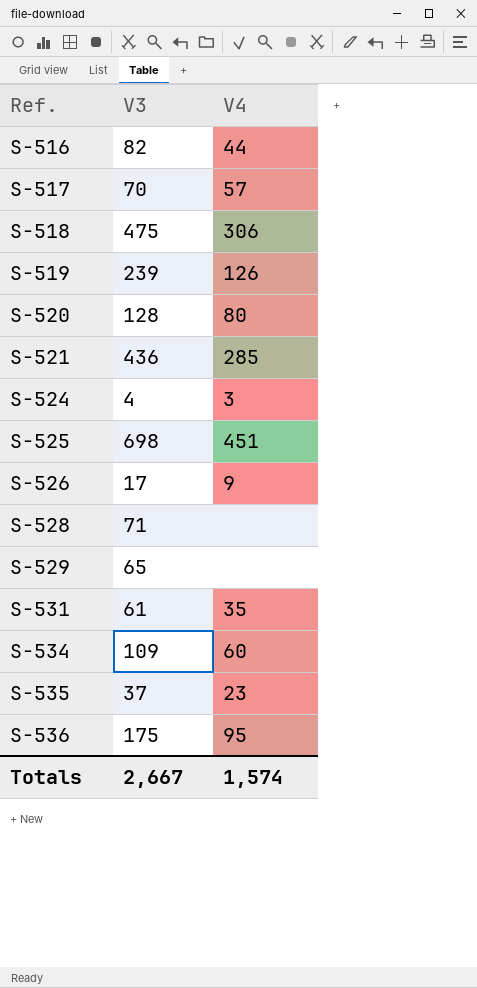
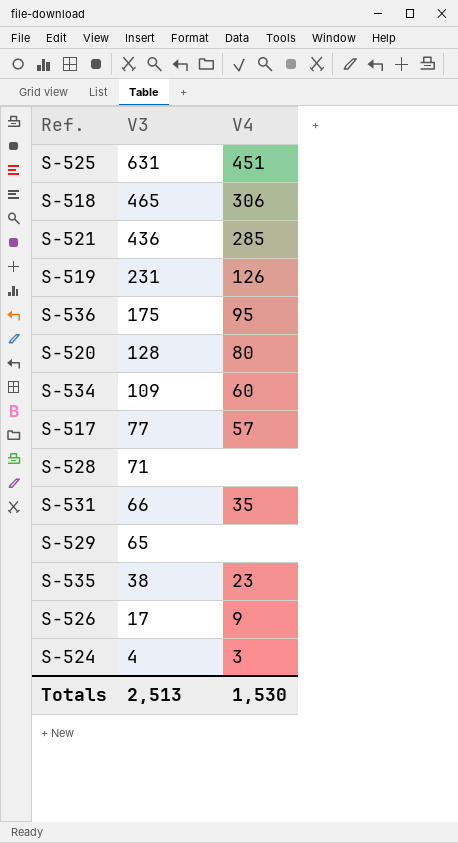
row order: Ref. ascending -> V3 descending
row S-516: 82 | 44 -> none
S-525 | V3: 698 -> 631
S-518 | V3: 475 -> 465
S-519 | V3: 239 -> 231
S-517 | V3: 70 -> 77
S-531 | V3: 61 -> 66
S-535 | V3: 37 -> 38
Totals | V3: 2,667 -> 2,513
Totals | V4: 1,574 -> 1,530

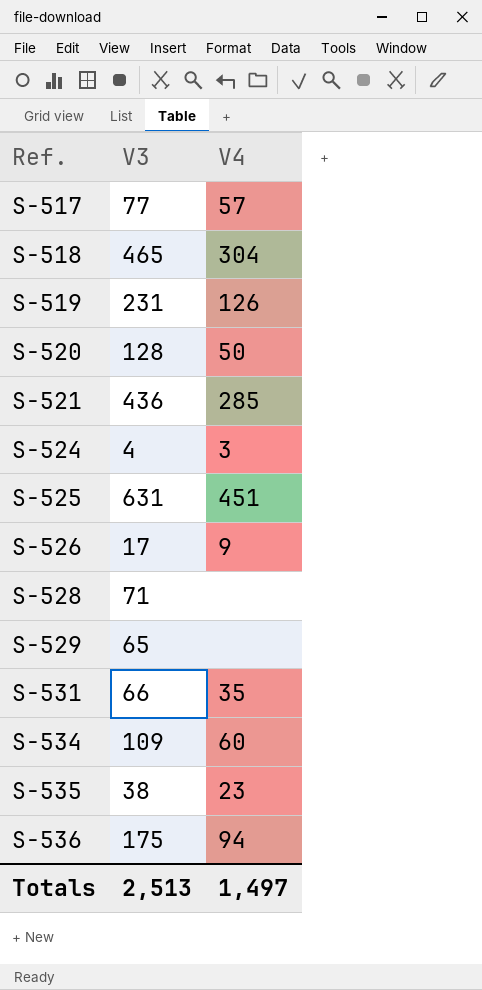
row order: V3 descending -> Ref. ascending
S-518 | V4: 306 -> 304
S-520 | V4: 80 -> 50
S-536 | V4: 95 -> 94
Totals | V4: 1,530 -> 1,497

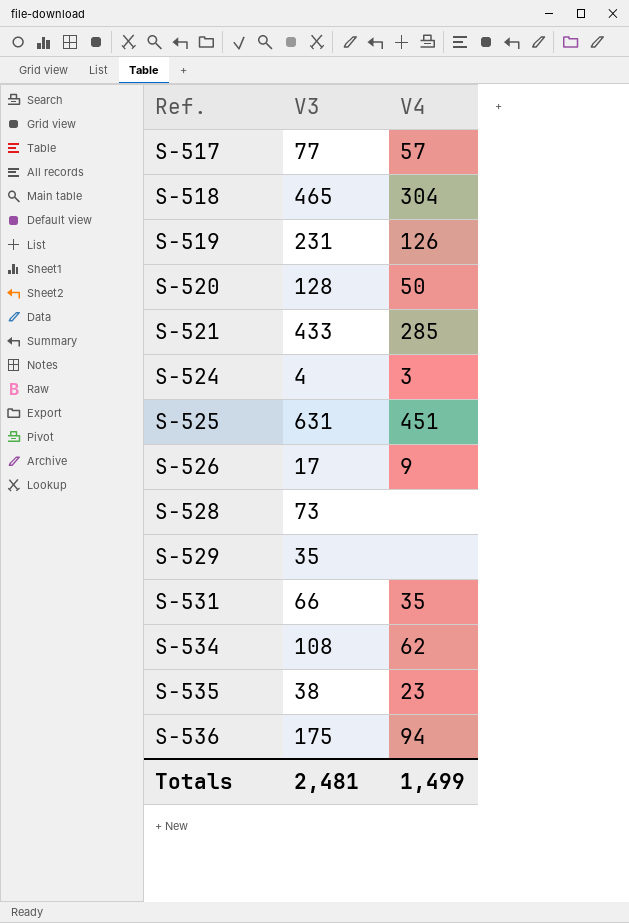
S-521 | V3: 436 -> 433
S-528 | V3: 71 -> 73
S-529 | V3: 65 -> 35
S-534 | V3: 109 -> 108
S-534 | V4: 60 -> 62
Totals | V3: 2,513 -> 2,481
Totals | V4: 1,497 -> 1,499

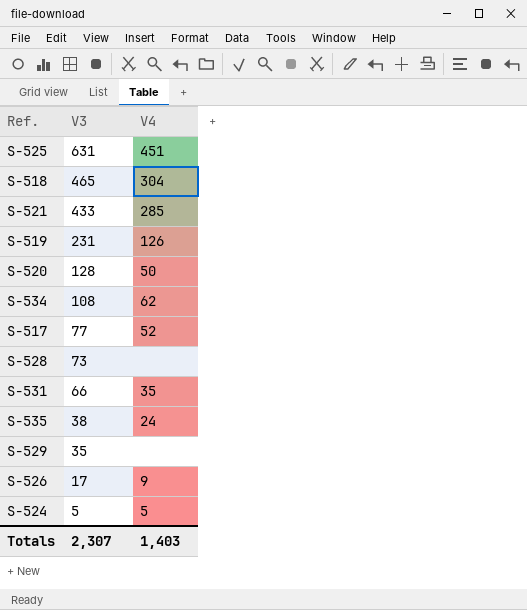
row order: Ref. ascending -> V3 descending
row S-536: 175 | 94 -> none
S-517 | V4: 57 -> 52
S-535 | V4: 23 -> 24
S-524 | V3: 4 -> 5
S-524 | V4: 3 -> 5
Totals | V3: 2,481 -> 2,307
Totals | V4: 1,499 -> 1,403

